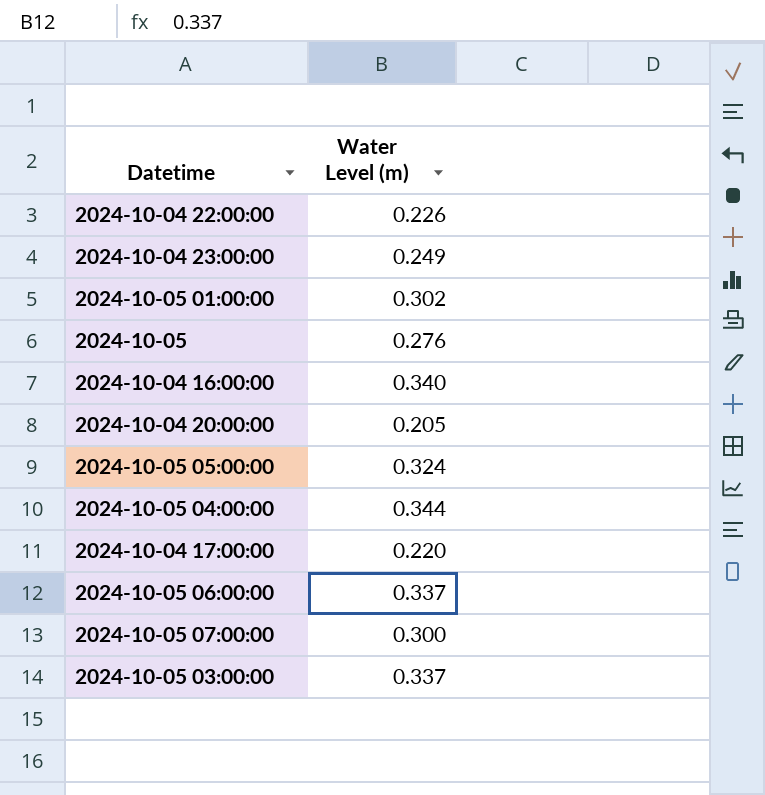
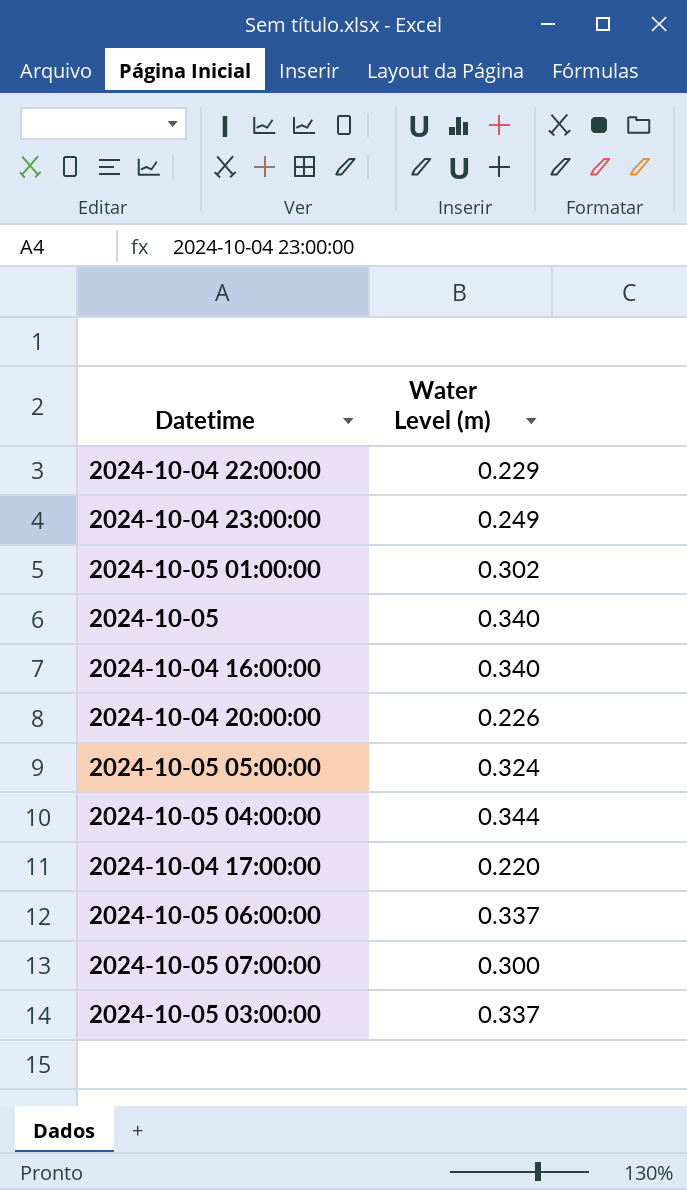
2024-10-04 22:00:00 | Water Level (m): 0.226 -> 0.229
2024-10-05 | Water Level (m): 0.276 -> 0.340
2024-10-04 20:00:00 | Water Level (m): 0.205 -> 0.226

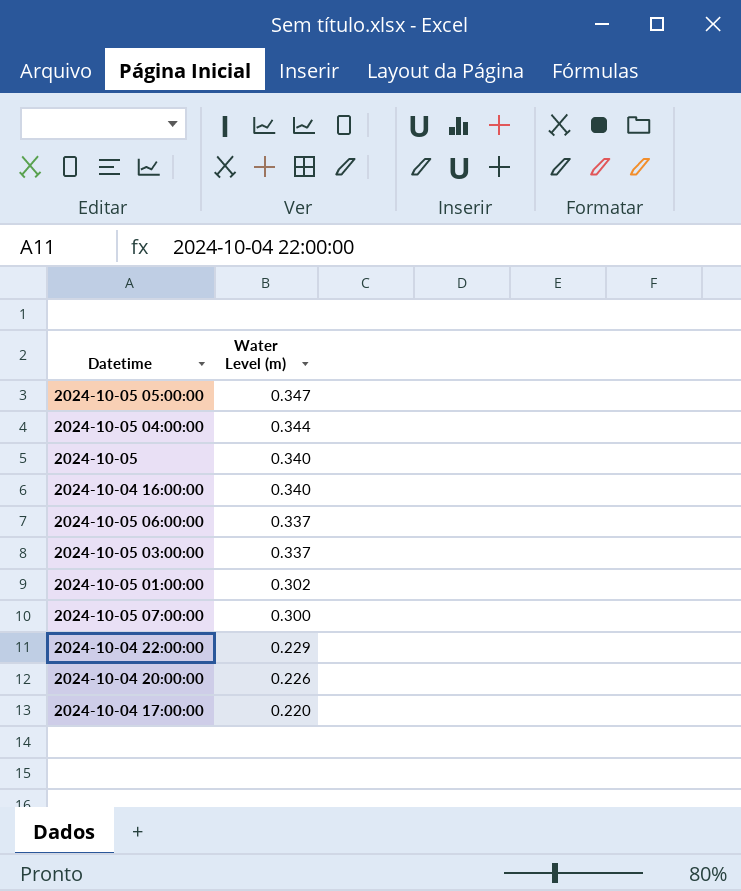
row order: none -> Water Level (m) descending
row 2024-10-04 23:00:00: 0.249 -> none
2024-10-05 05:00:00 | Water Level (m): 0.324 -> 0.347

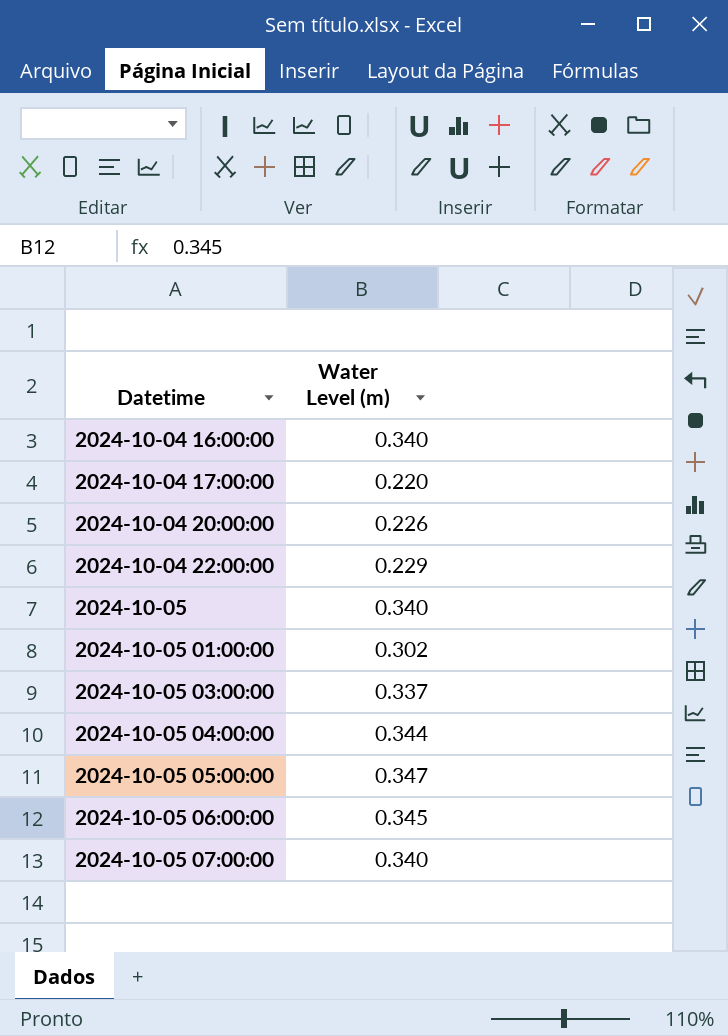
row order: Water Level (m) descending -> Datetime ascending
2024-10-05 06:00:00 | Water Level (m): 0.337 -> 0.345
2024-10-05 07:00:00 | Water Level (m): 0.300 -> 0.340

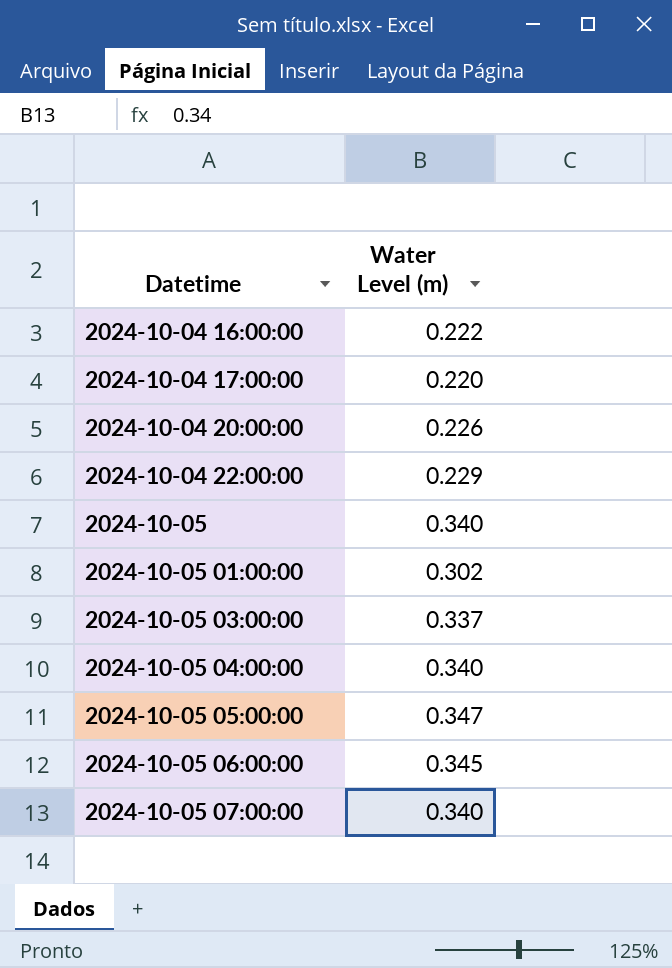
2024-10-04 16:00:00 | Water Level (m): 0.340 -> 0.222
2024-10-05 04:00:00 | Water Level (m): 0.344 -> 0.340

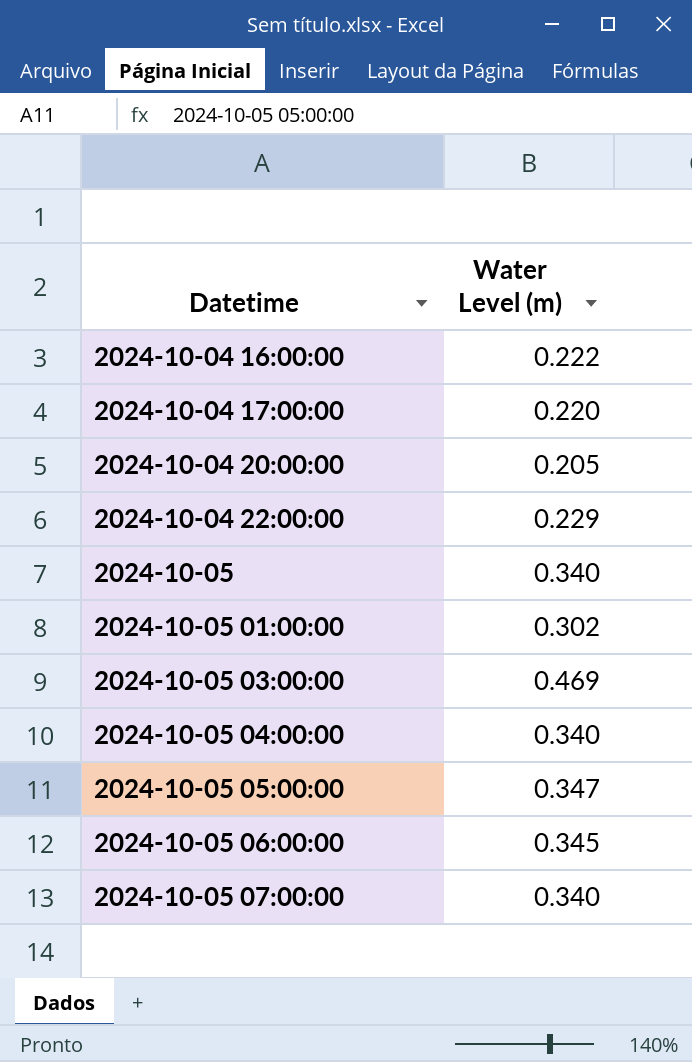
2024-10-04 20:00:00 | Water Level (m): 0.226 -> 0.205
2024-10-05 03:00:00 | Water Level (m): 0.337 -> 0.469

